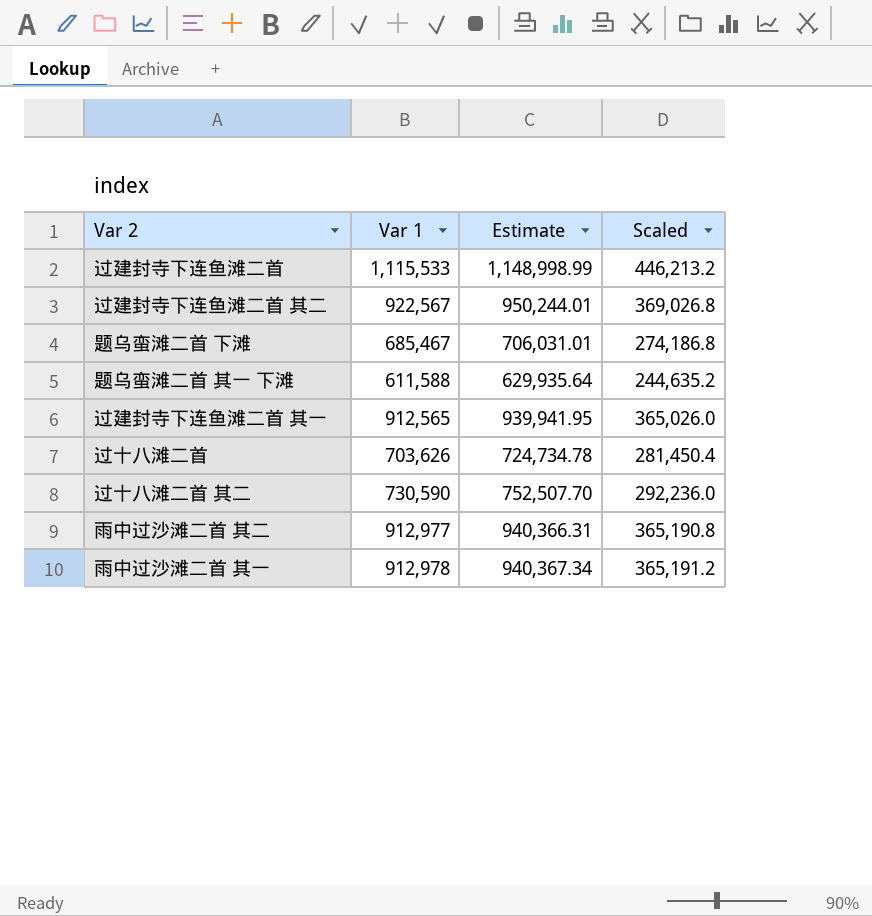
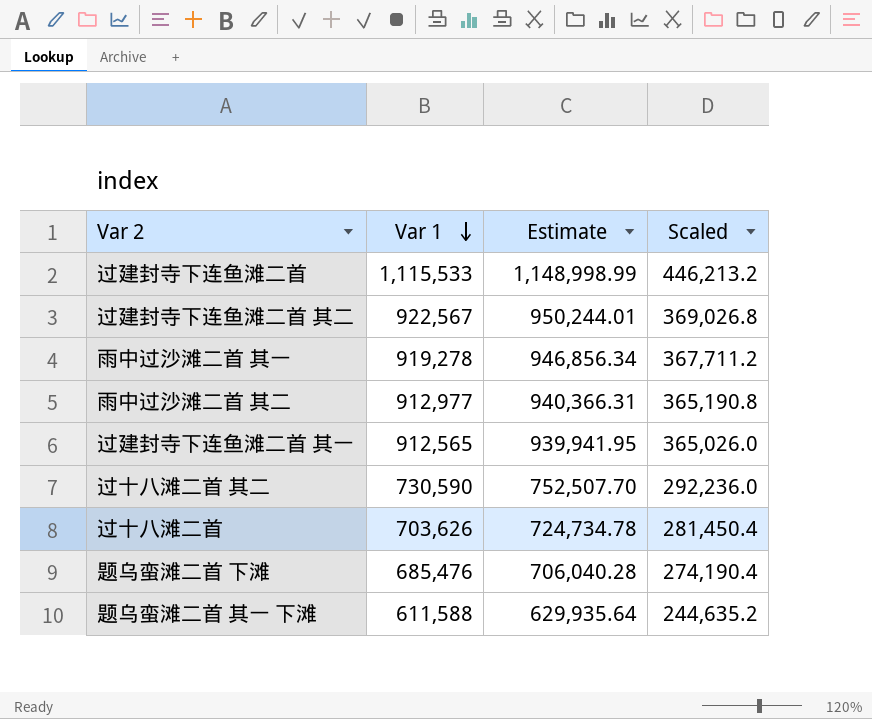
row order: none -> Var 1 descending
雨中过沙滩二首 其一 | Var 1: 912,978 -> 919,278
雨中过沙滩二首 其一 | Estimate: 940,367.34 -> 946,856.34
雨中过沙滩二首 其一 | Scaled: 365,191.2 -> 367,711.2
题乌蛮滩二首 下滩 | Var 1: 685,467 -> 685,476
题乌蛮滩二首 下滩 | Estimate: 706,031.01 -> 706,040.28
题乌蛮滩二首 下滩 | Scaled: 274,186.8 -> 274,190.4

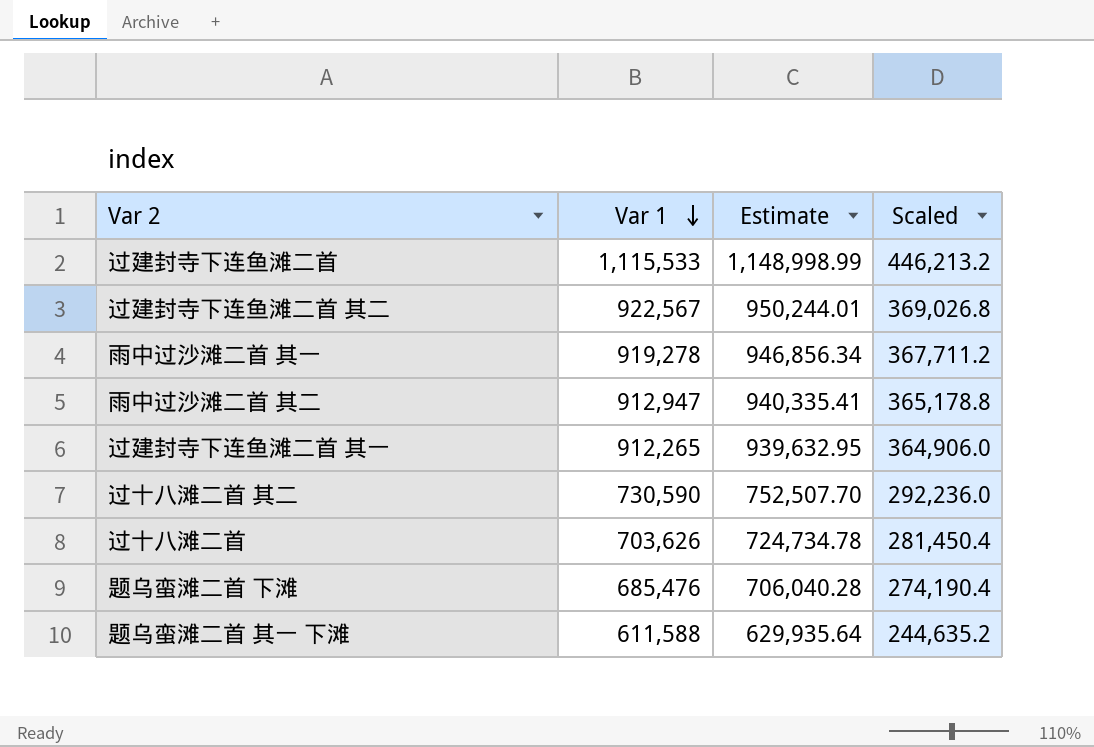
雨中过沙滩二首 其二 | Var 1: 912,977 -> 912,947
雨中过沙滩二首 其二 | Estimate: 940,366.31 -> 940,335.41
雨中过沙滩二首 其二 | Scaled: 365,190.8 -> 365,178.8
过建封寺下连鱼滩二首 其一 | Var 1: 912,565 -> 912,265
过建封寺下连鱼滩二首 其一 | Estimate: 939,941.95 -> 939,632.95
过建封寺下连鱼滩二首 其一 | Scaled: 365,026.0 -> 364,906.0

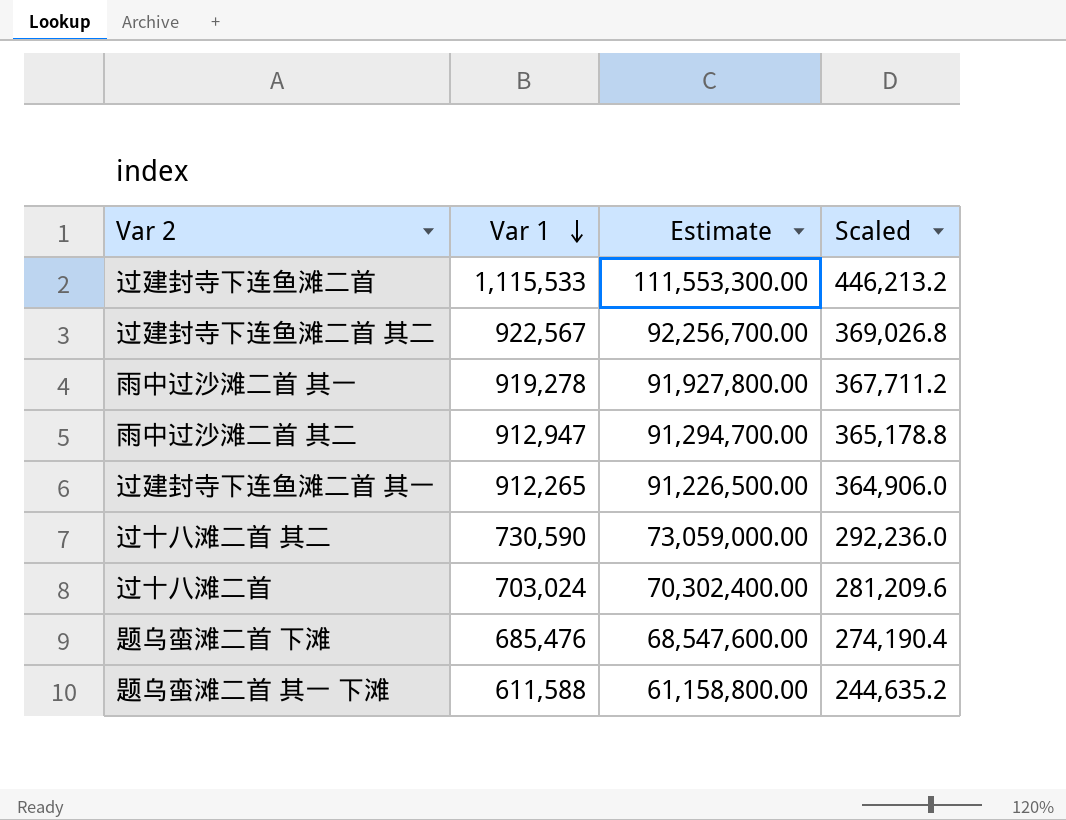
column Estimate | formula: [Var 1] * 1.03 -> [Var 1] * 100
过十八滩二首 | Var 1: 703,626 -> 703,024
过十八滩二首 | Scaled: 281,450.4 -> 281,209.6

